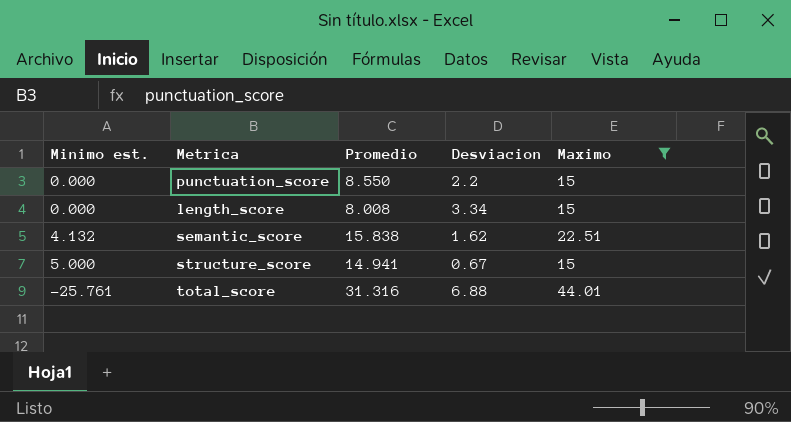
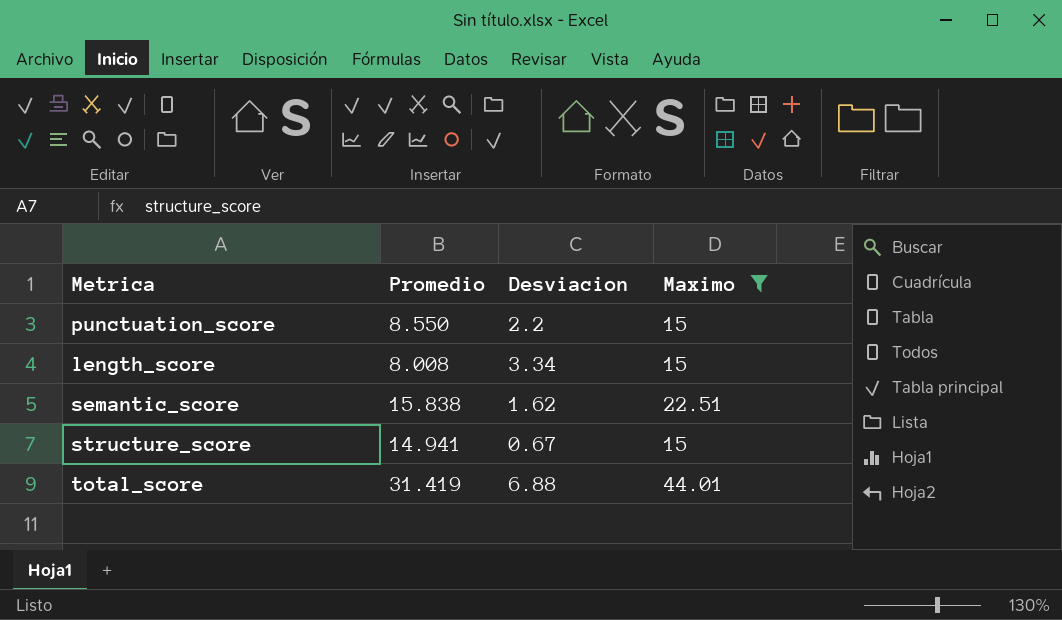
column Minimo est. | position: 1 -> none
total_score | Promedio: 31.316 -> 31.419

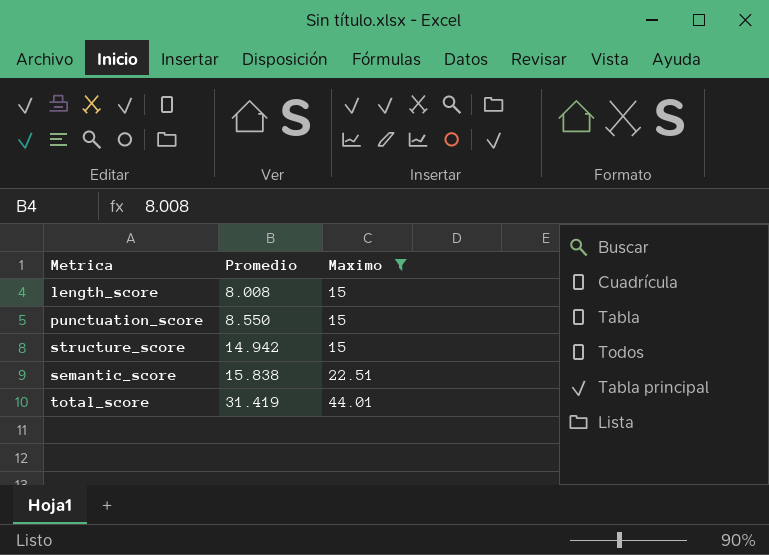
row order: none -> Promedio ascending
column Desviacion | position: 3 -> none
structure_score | Promedio: 14.941 -> 14.942

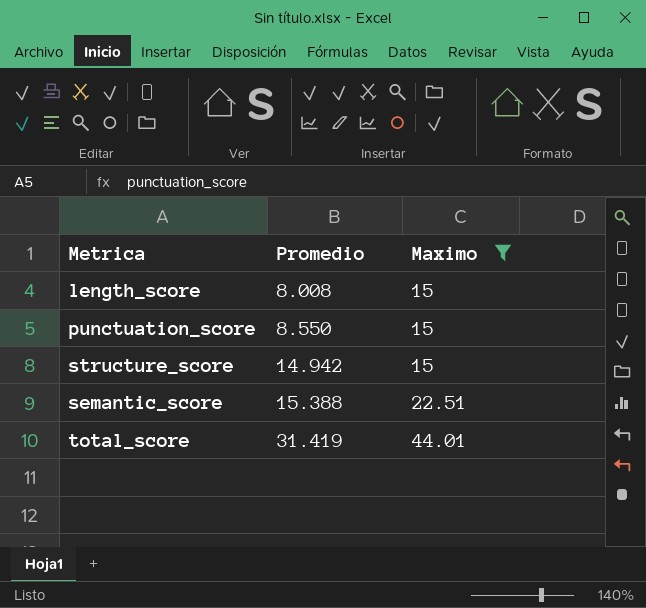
semantic_score | Promedio: 15.838 -> 15.388

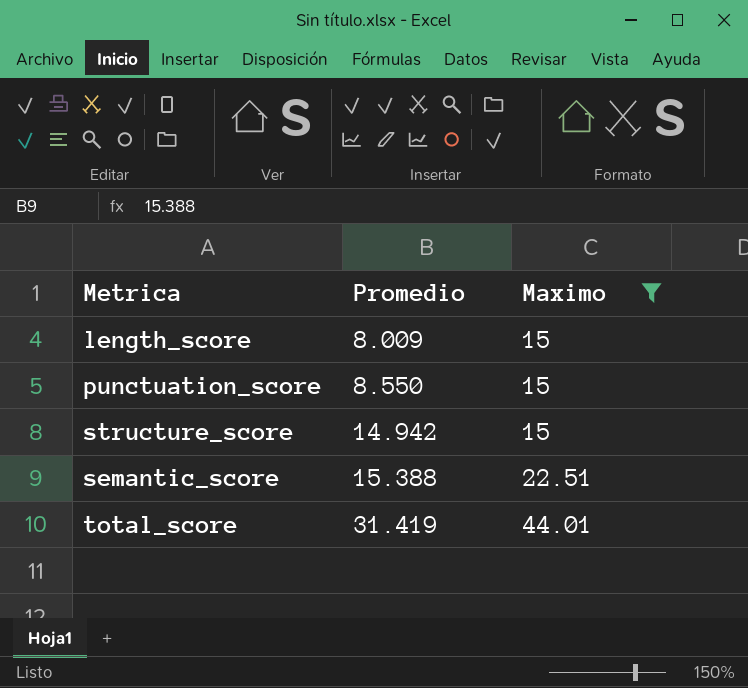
length_score | Promedio: 8.008 -> 8.009

